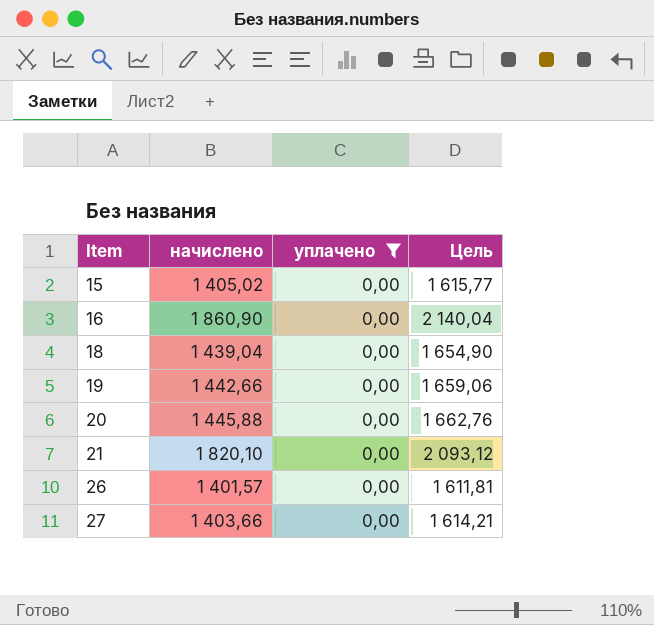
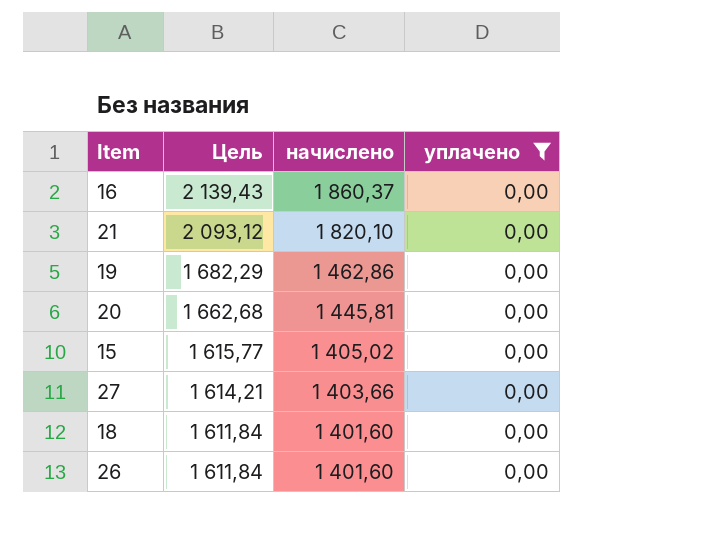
row order: Item ascending -> Цель descending
column Цель | position: 4 -> 2
16 | Цель: 2 140,04 -> 2 139,43
16 | начислено: 1 860,90 -> 1 860,37
19 | Цель: 1 659,06 -> 1 682,29
19 | начислено: 1 442,66 -> 1 462,86
20 | Цель: 1 662,76 -> 1 662,68
20 | начислено: 1 445,88 -> 1 445,81
18 | Цель: 1 654,90 -> 1 611,84
18 | начислено: 1 439,04 -> 1 401,60
26 | Цель: 1 611,81 -> 1 611,84
26 | начислено: 1 401,57 -> 1 401,60

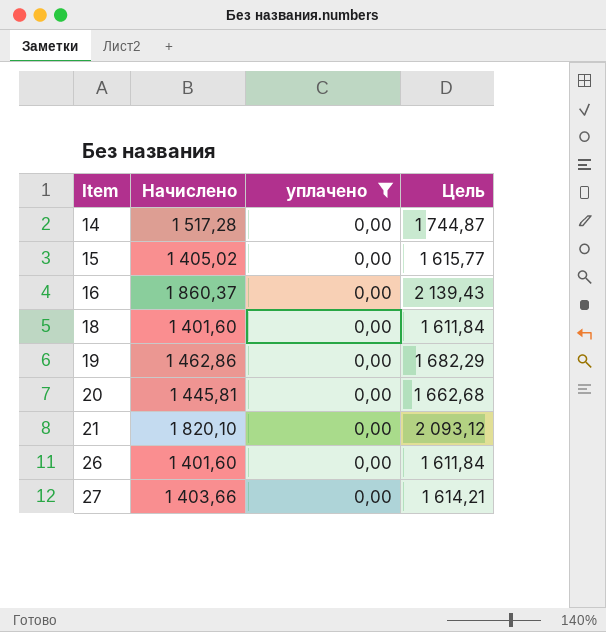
row order: Цель descending -> Item ascending
column name: начислено -> Начислено
column Цель | position: 2 -> 4
row 14: none -> 1 517,28 | 0,00 | 1 744,87

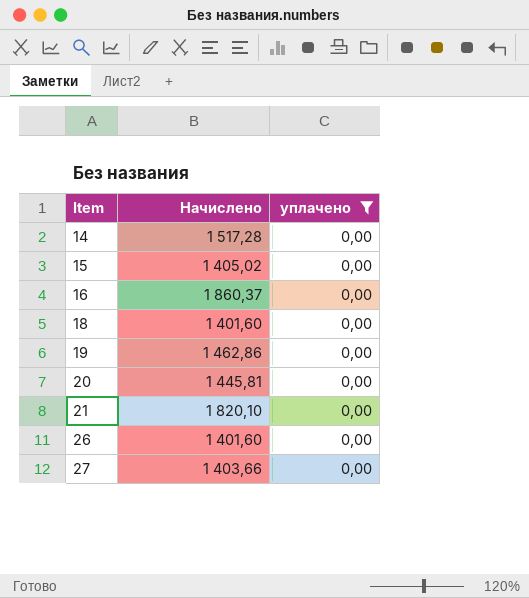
column Цель | formula: [Начислено] * 1,15 -> none

